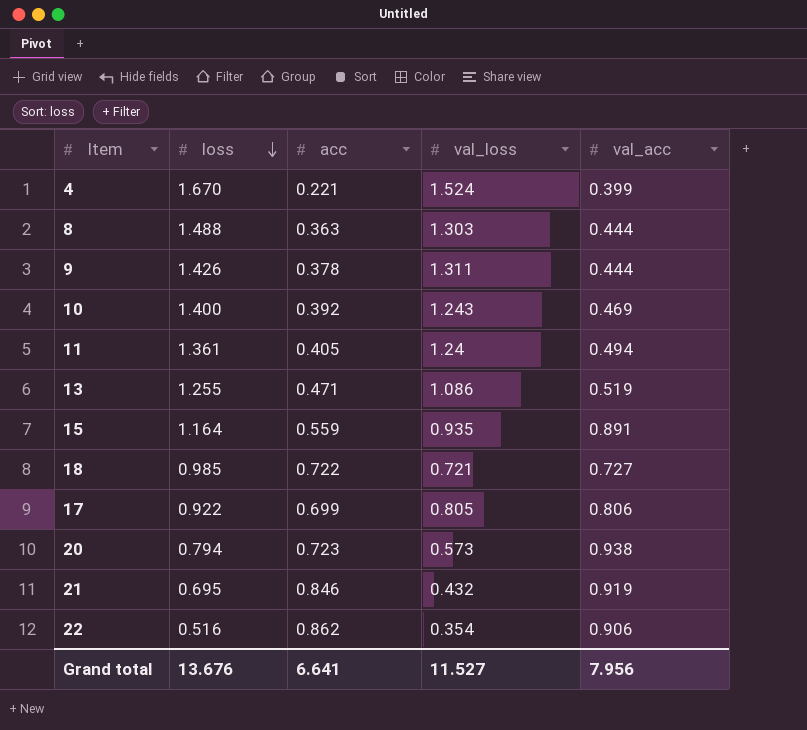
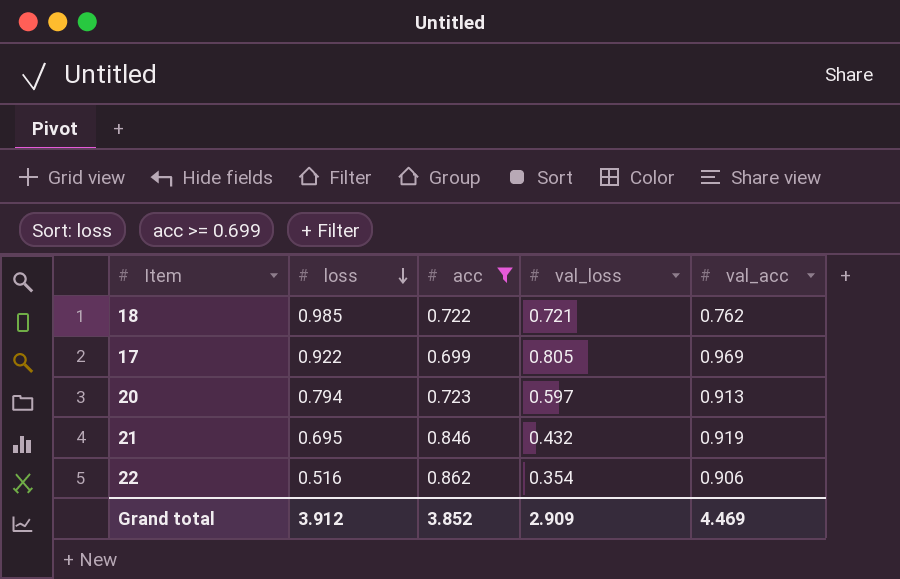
filter: none -> acc >= 0.699
18 | val_acc: 0.727 -> 0.762
17 | val_acc: 0.806 -> 0.969
20 | val_loss: 0.573 -> 0.597
20 | val_acc: 0.938 -> 0.913
Grand total | loss: 13.676 -> 3.912
Grand total | acc: 6.641 -> 3.852
Grand total | val_loss: 11.527 -> 2.909
Grand total | val_acc: 7.956 -> 4.469

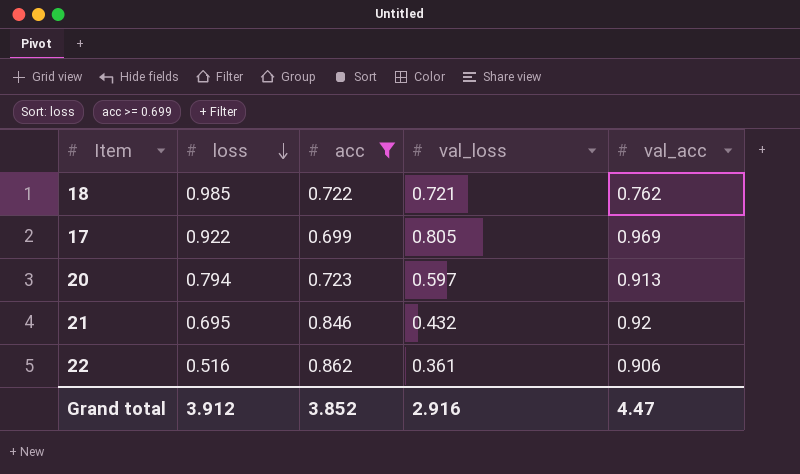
21 | val_acc: 0.919 -> 0.92
22 | val_loss: 0.354 -> 0.361
Grand total | val_loss: 2.909 -> 2.916
Grand total | val_acc: 4.469 -> 4.47

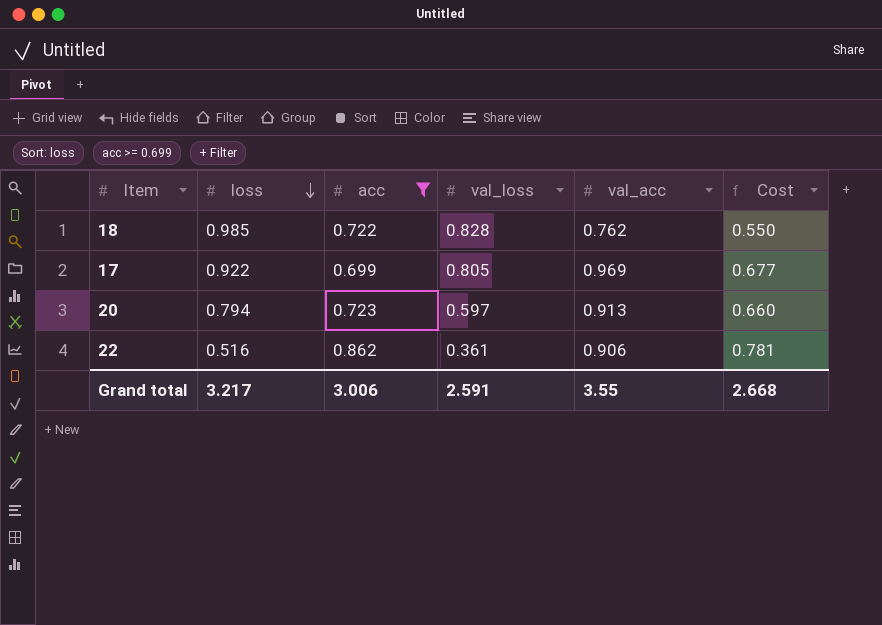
column Cost | formula: none -> [acc] * [val_acc]
row 21: 0.695 | 0.846 | 0.432 | 0.92 -> none
18 | val_loss: 0.721 -> 0.828
Grand total | loss: 3.912 -> 3.217
Grand total | acc: 3.852 -> 3.006
Grand total | val_loss: 2.916 -> 2.591
Grand total | val_acc: 4.47 -> 3.55

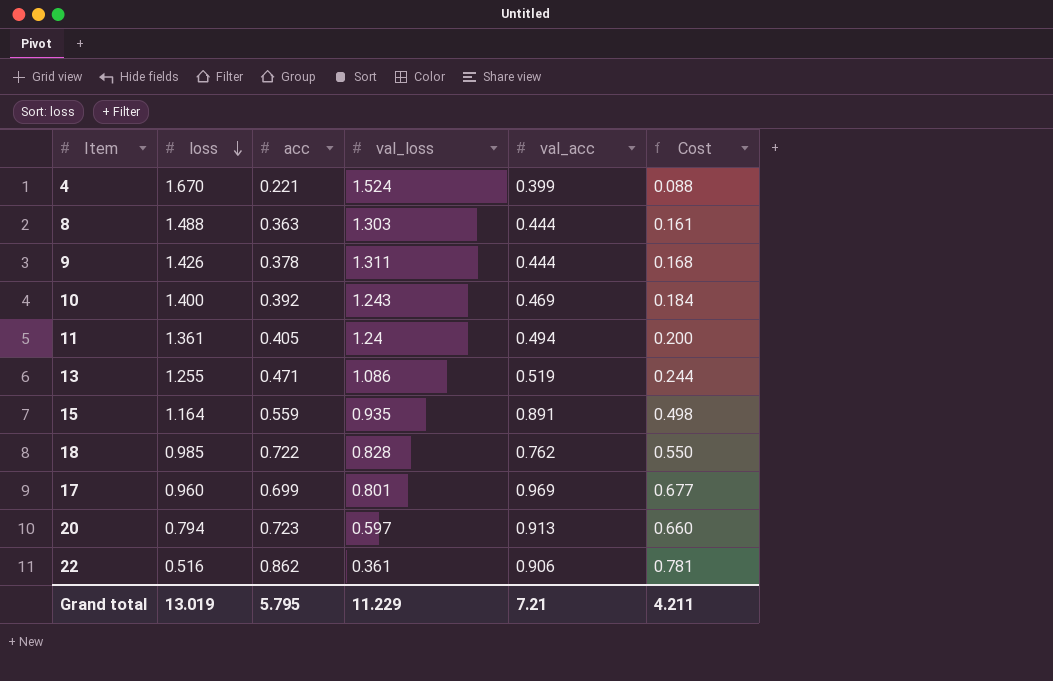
filter: acc >= 0.699 -> none
17 | loss: 0.922 -> 0.960
17 | val_loss: 0.805 -> 0.801
Grand total | loss: 3.217 -> 13.019
Grand total | acc: 3.006 -> 5.795
Grand total | val_loss: 2.591 -> 11.229
Grand total | val_acc: 3.55 -> 7.21
Grand total | Cost: 2.668 -> 4.211

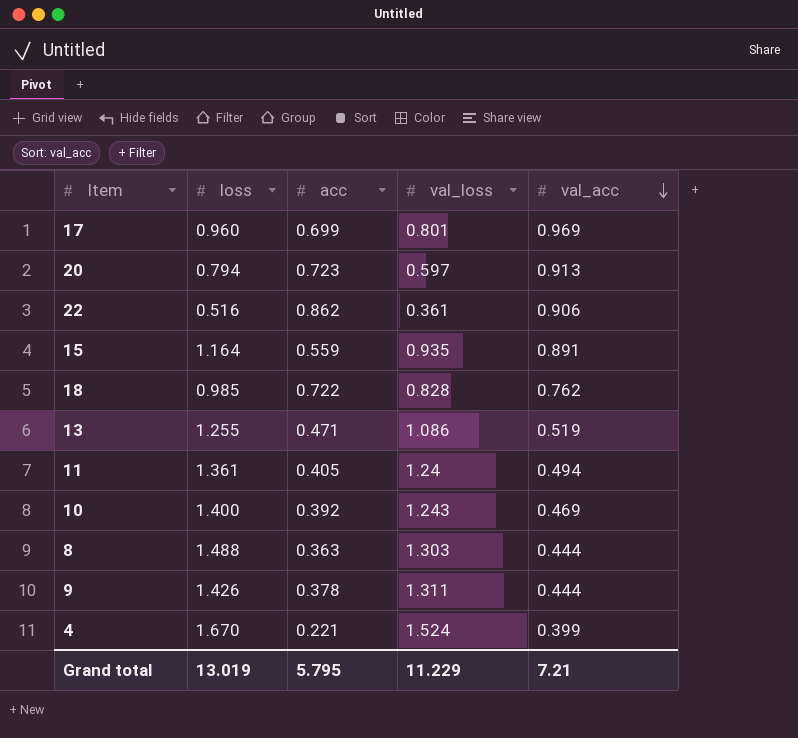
row order: loss descending -> val_acc descending
column Cost | formula: [acc] * [val_acc] -> none

